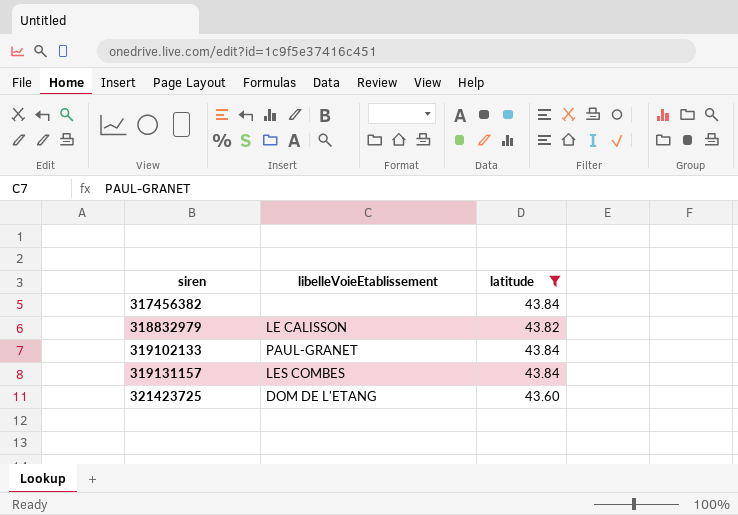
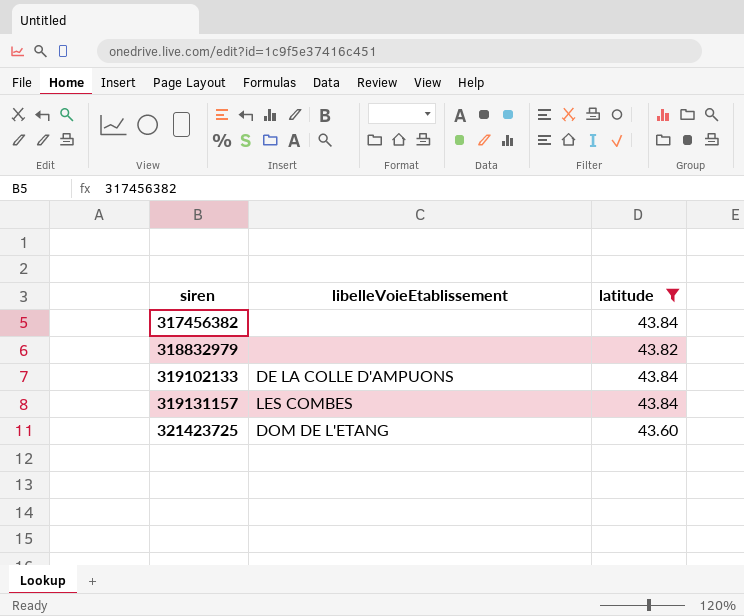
318832979 | libelleVoieEtablissement: LE CALISSON -> none
319102133 | libelleVoieEtablissement: PAUL-GRANET -> DE LA COLLE D'AMPUONS

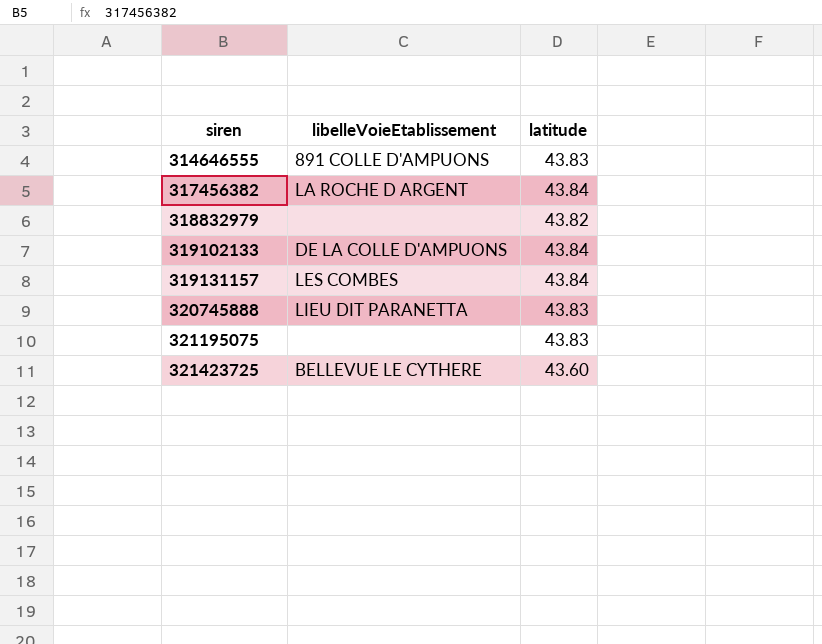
filter: latitude != 43.83 -> none
317456382 | libelleVoieEtablissement: none -> LA ROCHE D ARGENT
321423725 | libelleVoieEtablissement: DOM DE L'ETANG -> BELLEVUE LE CYTHERE

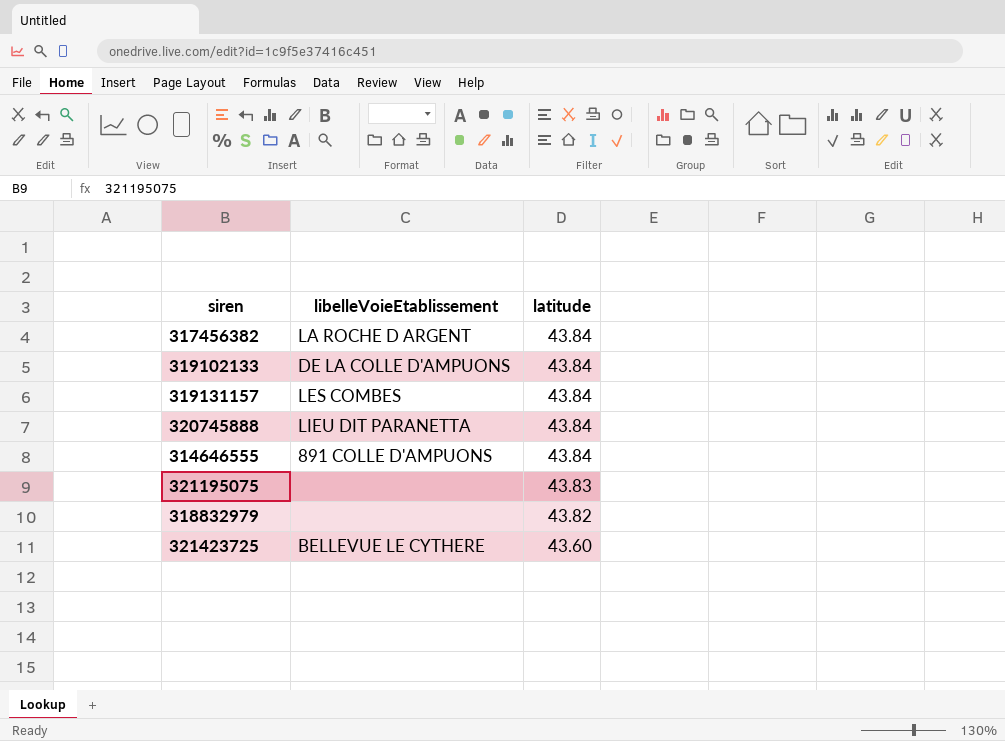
row order: siren ascending -> latitude descending
320745888 | latitude: 43.83 -> 43.84
314646555 | latitude: 43.83 -> 43.84

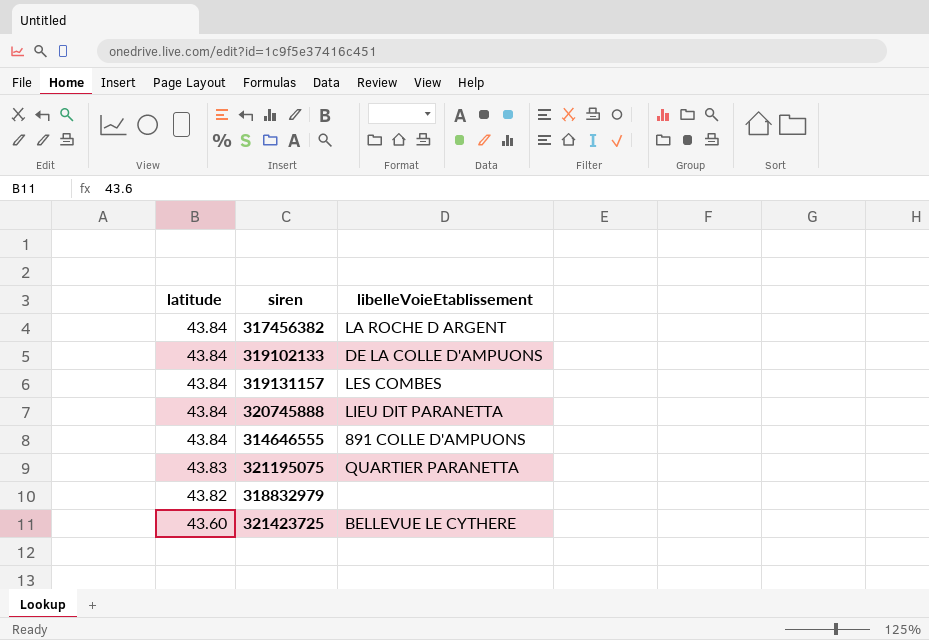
column latitude | position: 3 -> 1
321195075 | libelleVoieEtablissement: none -> QUARTIER PARANETTA

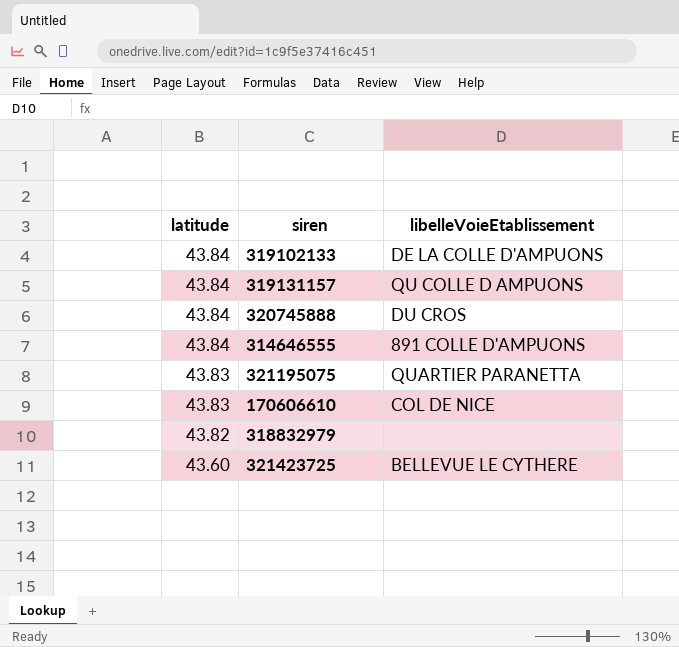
row 317456382: 43.84 | LA ROCHE D ARGENT -> none
319131157 | libelleVoieEtablissement: LES COMBES -> QU COLLE D AMPUONS
320745888 | libelleVoieEtablissement: LIEU DIT PARANETTA -> DU CROS
row 170606610: none -> 43.83 | COL DE NICE

